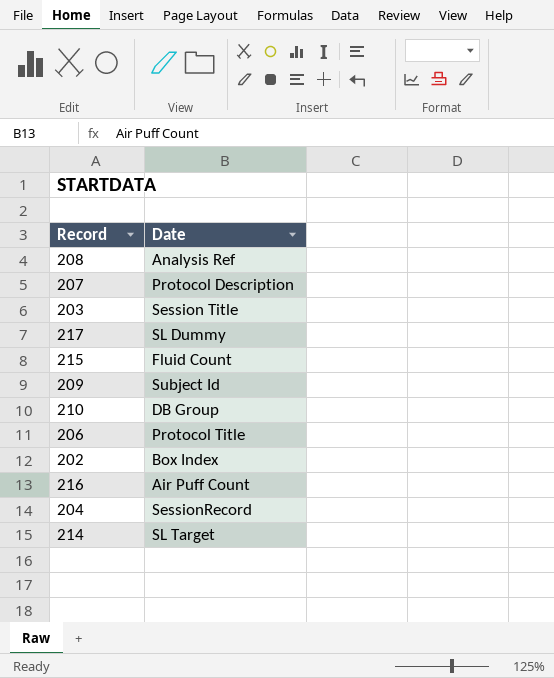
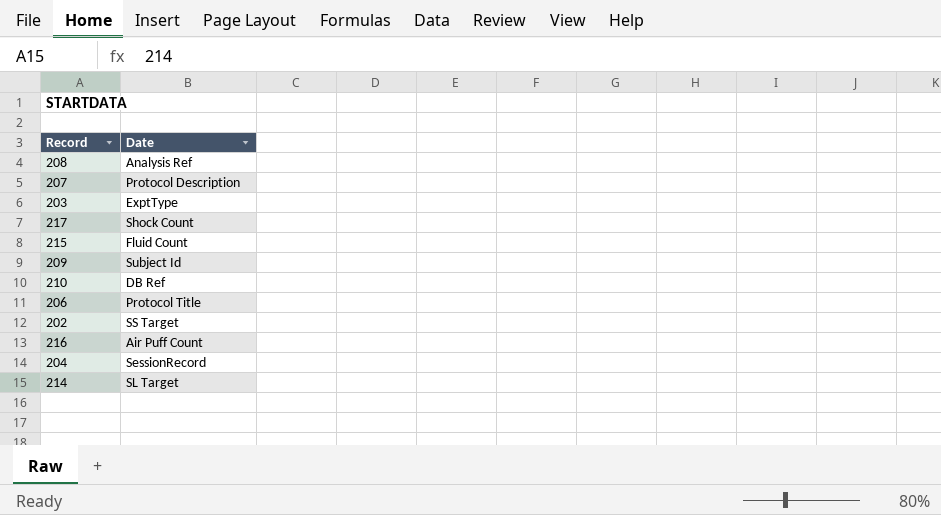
203 | Date: Session Title -> ExptType
217 | Date: SL Dummy -> Shock Count
210 | Date: DB Group -> DB Ref
202 | Date: Box Index -> SS Target

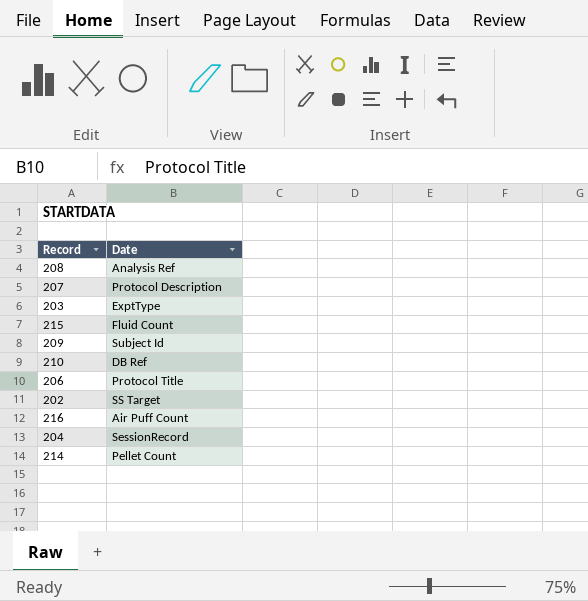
row 217: Shock Count -> none
214 | Date: SL Target -> Pellet Count

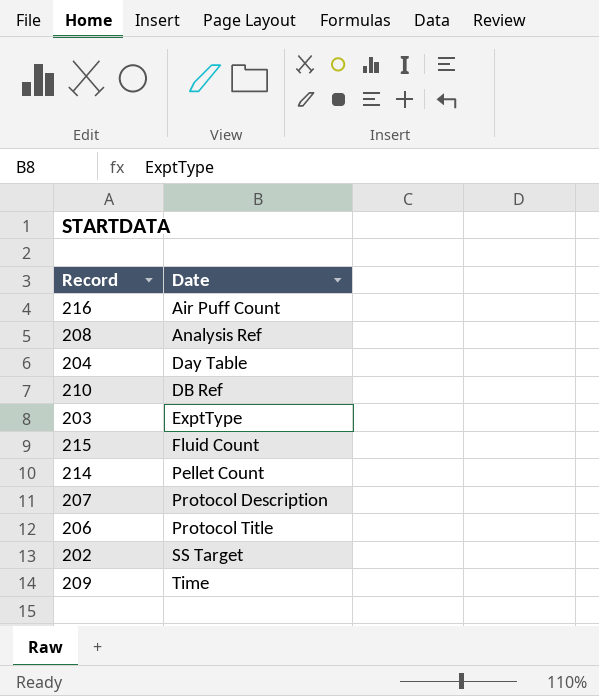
row order: none -> Date ascending
204 | Date: SessionRecord -> Day Table
209 | Date: Subject Id -> Time

